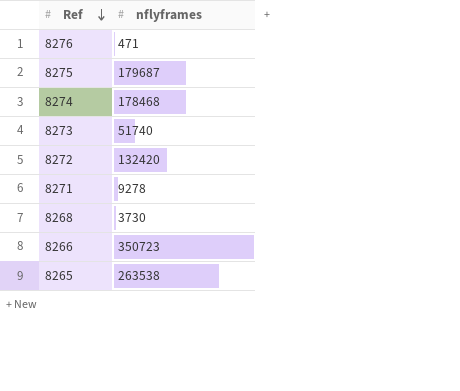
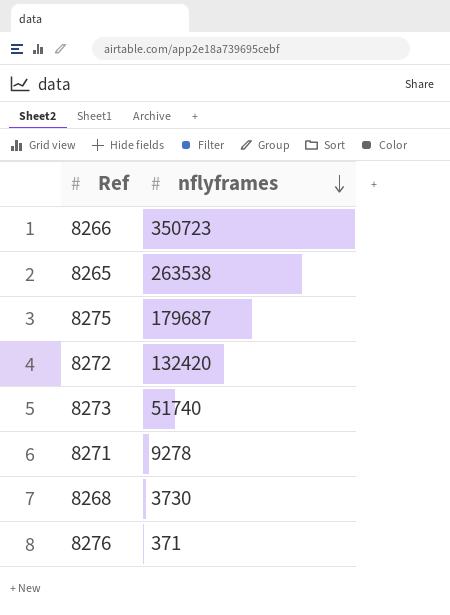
row order: Ref descending -> nflyframes descending
row 8274: 178468 -> none
8276 | nflyframes: 471 -> 371

